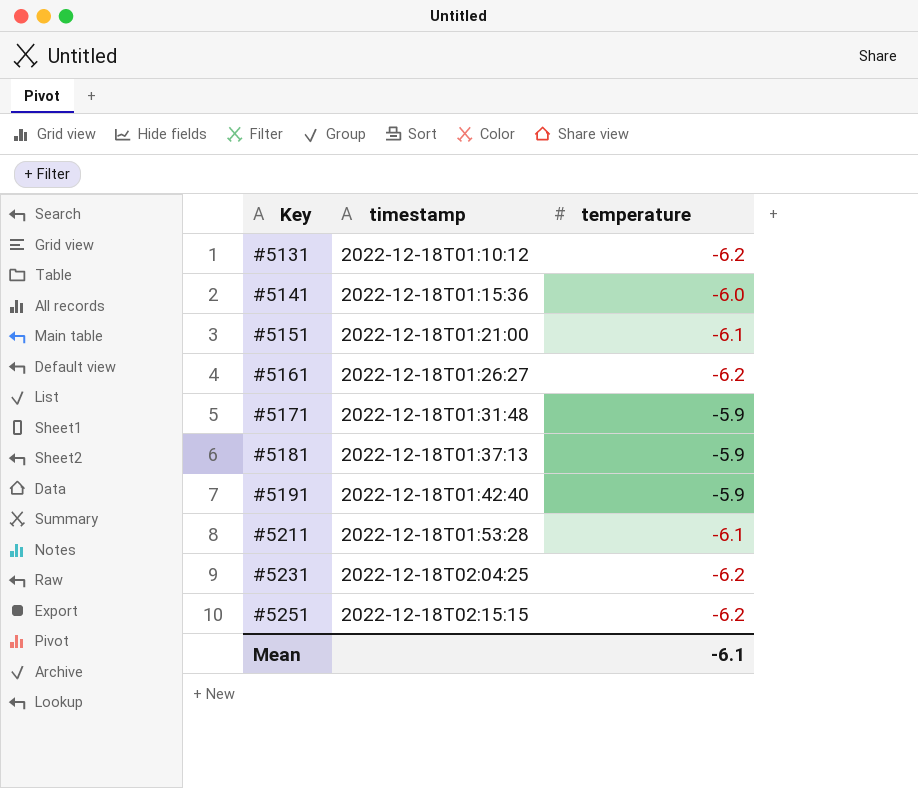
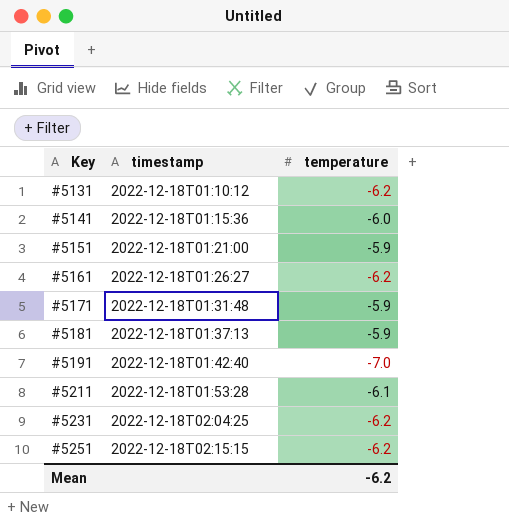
#5151 | temperature: -6.1 -> -5.9
#5191 | temperature: -5.9 -> -7.0
Mean | temperature: -6.1 -> -6.2

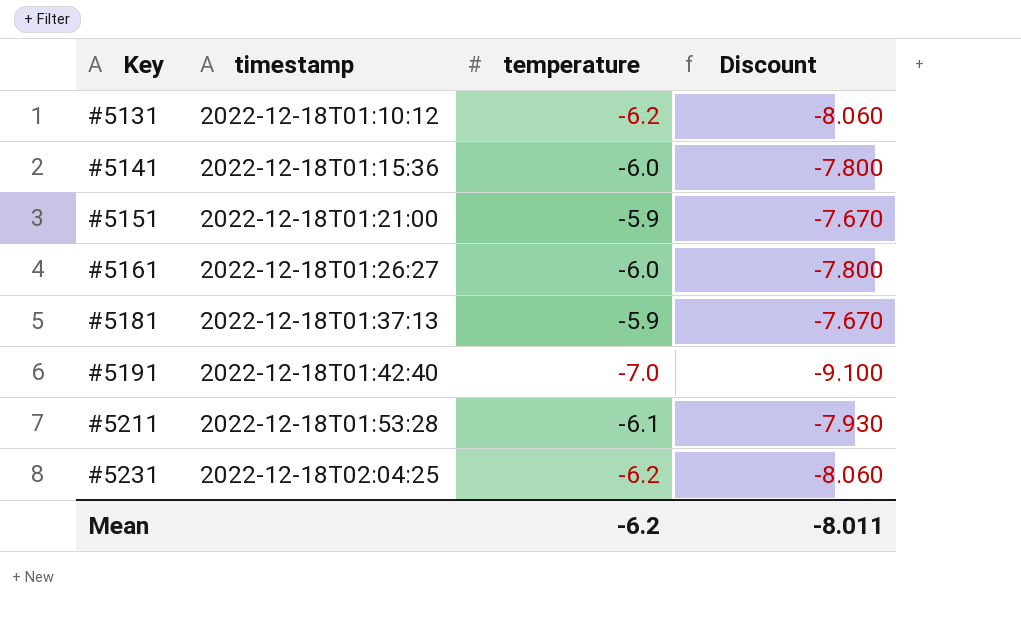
column Discount | formula: none -> [temperature] * 1.3
row #5171: 2022-12-18T01:31:48 | -5.9 -> none
row #5251: 2022-12-18T02:15:15 | -6.2 -> none
#5161 | temperature: -6.2 -> -6.0

